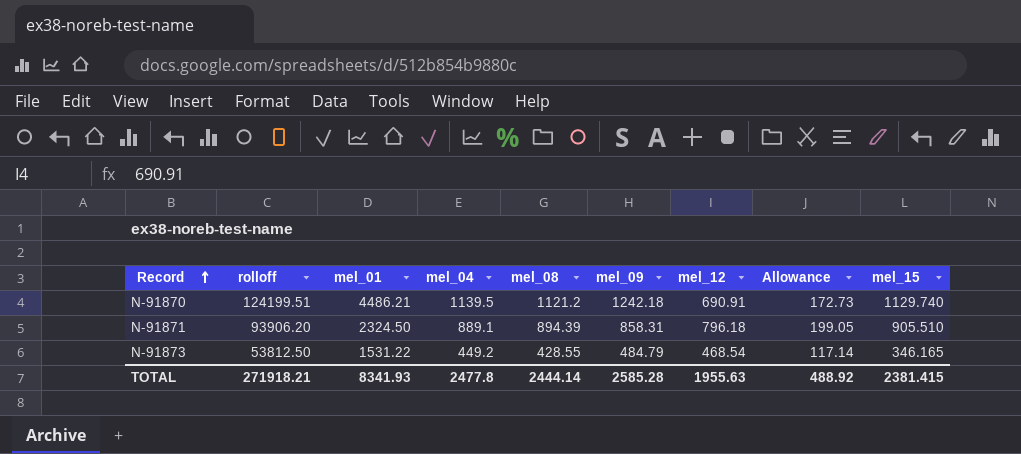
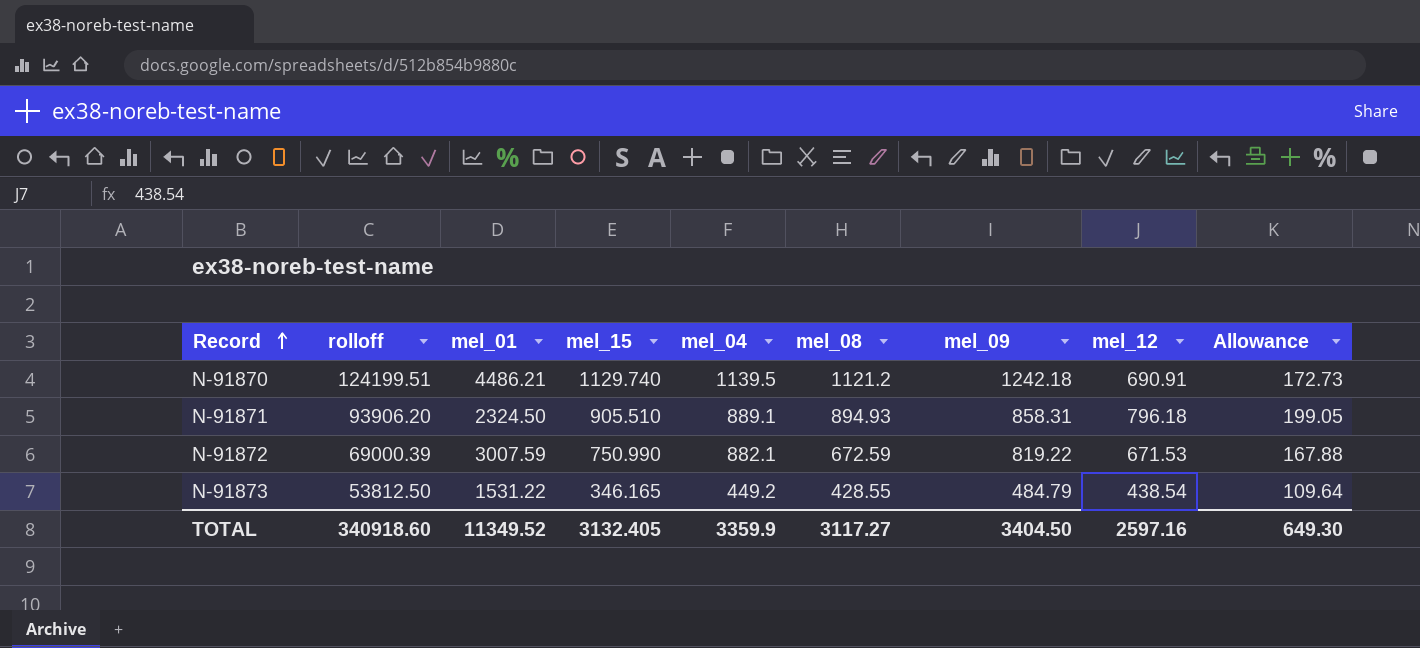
column mel_15 | position: 9 -> 4
N-91871 | mel_08: 894.39 -> 894.93
row N-91872: none -> 69000.39 | 3007.59 | 750.990 | 882.1 | 672.59 | 819.22 | 671.53 | 167.88
N-91873 | mel_12: 468.54 -> 438.54
N-91873 | Allowance: 117.14 -> 109.64
TOTAL | rolloff: 271918.21 -> 340918.60
TOTAL | mel_01: 8341.93 -> 11349.52
TOTAL | mel_15: 2381.415 -> 3132.405
TOTAL | mel_04: 2477.8 -> 3359.9
TOTAL | mel_08: 2444.14 -> 3117.27
TOTAL | mel_09: 2585.28 -> 3404.50
TOTAL | mel_12: 1955.63 -> 2597.16
TOTAL | Allowance: 488.92 -> 649.30

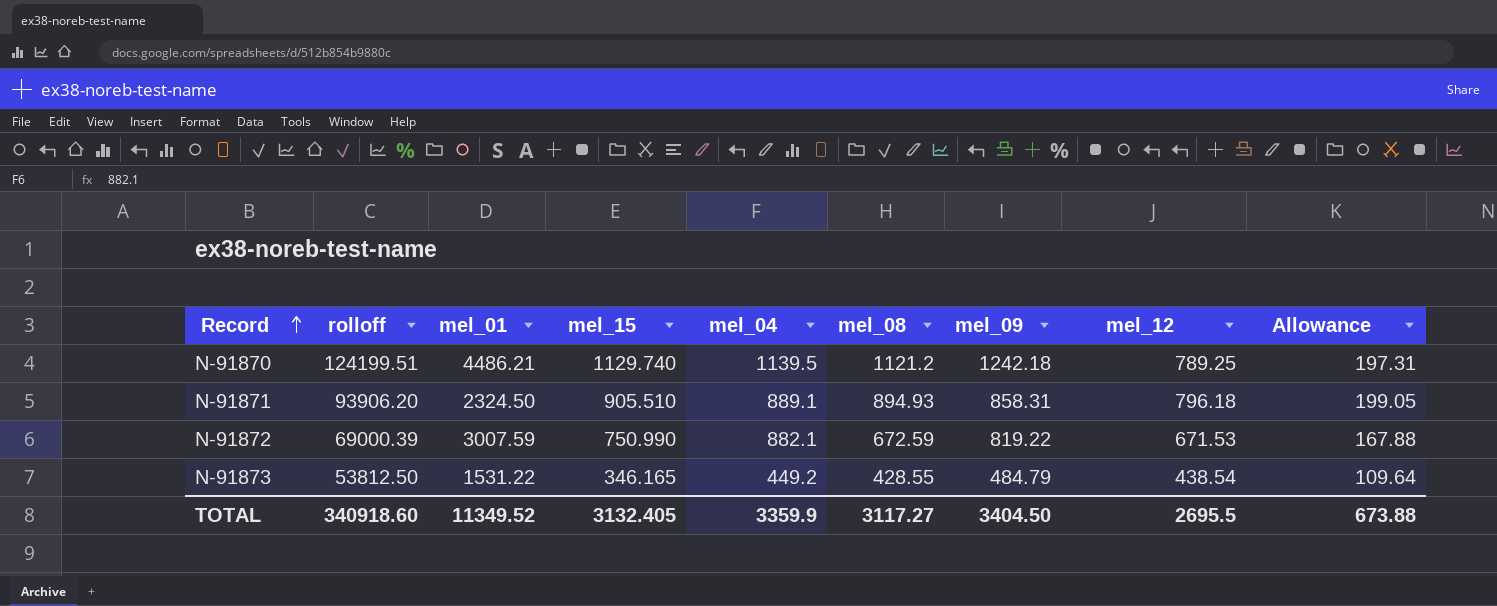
N-91870 | mel_12: 690.91 -> 789.25
N-91870 | Allowance: 172.73 -> 197.31
TOTAL | mel_12: 2597.16 -> 2695.5
TOTAL | Allowance: 649.30 -> 673.88

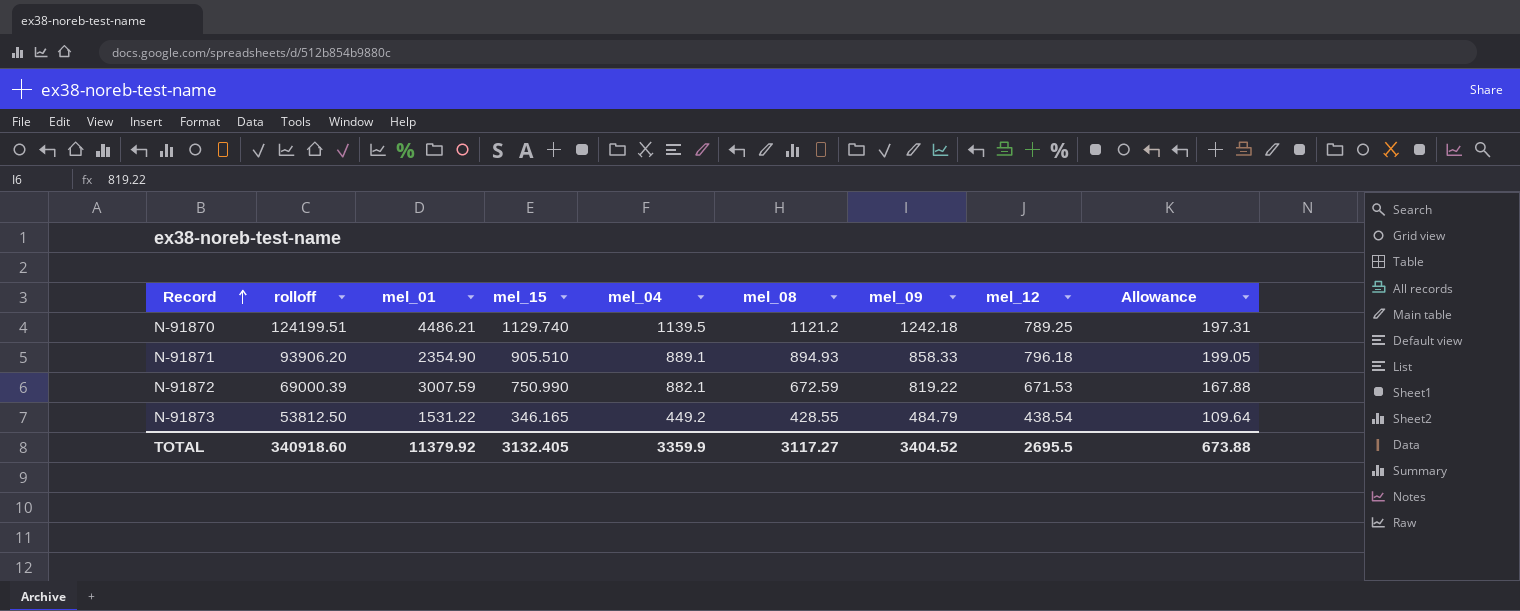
N-91871 | mel_01: 2324.50 -> 2354.90
N-91871 | mel_09: 858.31 -> 858.33
TOTAL | mel_01: 11349.52 -> 11379.92
TOTAL | mel_09: 3404.50 -> 3404.52

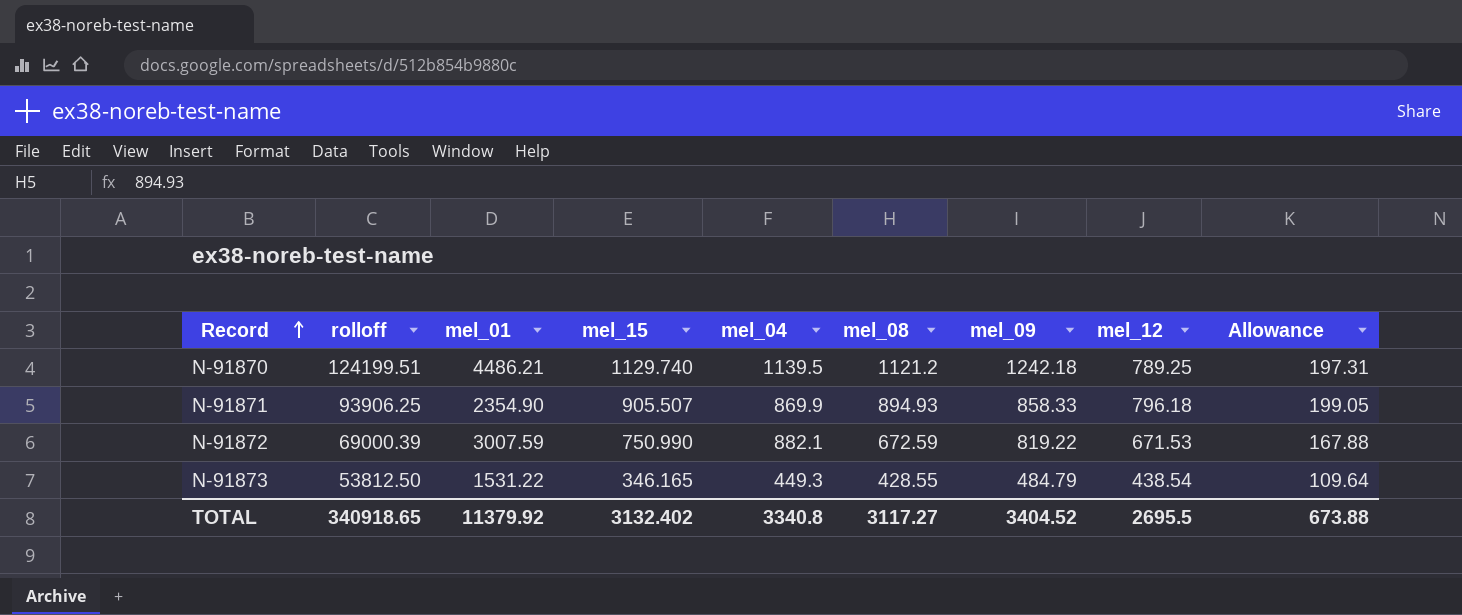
N-91871 | rolloff: 93906.20 -> 93906.25
N-91871 | mel_15: 905.510 -> 905.507
N-91871 | mel_04: 889.1 -> 869.9
N-91873 | mel_04: 449.2 -> 449.3
TOTAL | rolloff: 340918.60 -> 340918.65
TOTAL | mel_15: 3132.405 -> 3132.402
TOTAL | mel_04: 3359.9 -> 3340.8

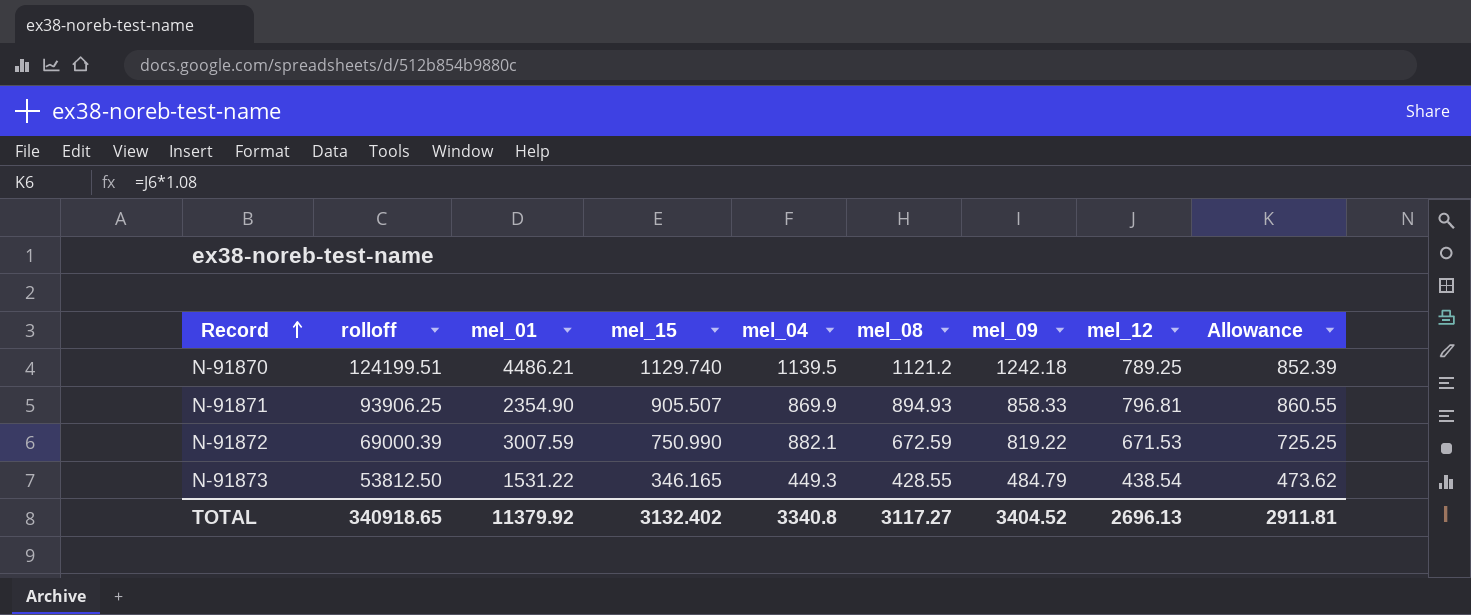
column Allowance | formula: [mel_12] * 0.25 -> [mel_12] * 1.08
N-91871 | mel_12: 796.18 -> 796.81
TOTAL | mel_12: 2695.5 -> 2696.13
TOTAL | Allowance: 673.88 -> 2911.81

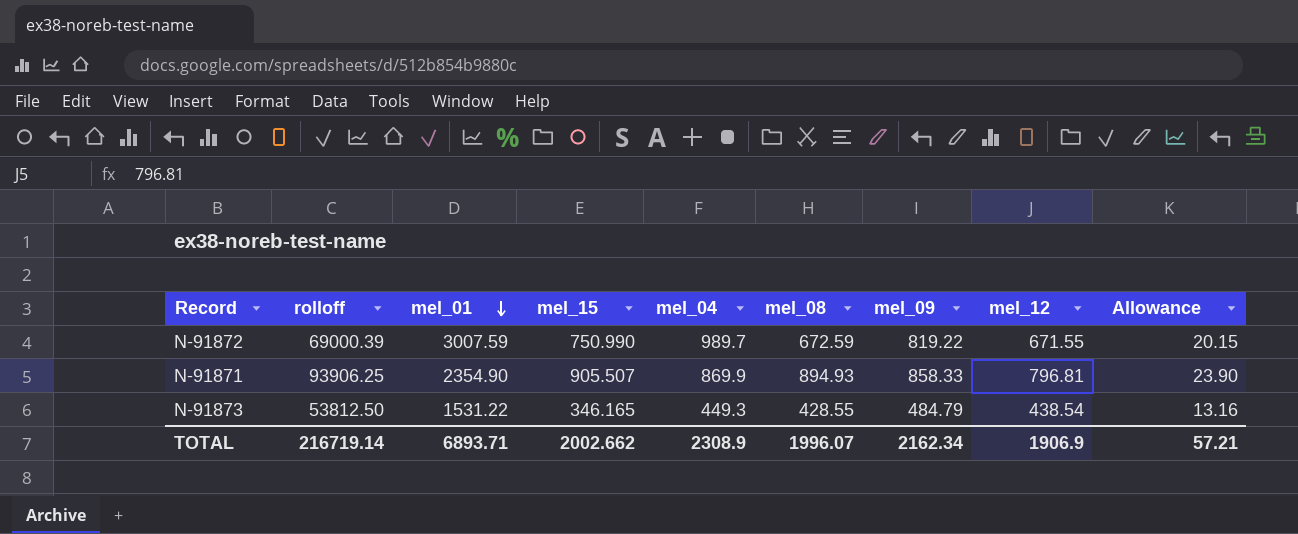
row order: Record ascending -> mel_01 descending
column Allowance | formula: [mel_12] * 1.08 -> [mel_12] * 0.03
row N-91870: 124199.51 | 4486.21 | 1129.740 | 1139.5 | 1121.2 | 1242.18 | 789.25 | 852.39 -> none
N-91872 | mel_04: 882.1 -> 989.7
N-91872 | mel_12: 671.53 -> 671.55
TOTAL | rolloff: 340918.65 -> 216719.14
TOTAL | mel_01: 11379.92 -> 6893.71
TOTAL | mel_15: 3132.402 -> 2002.662
TOTAL | mel_04: 3340.8 -> 2308.9
TOTAL | mel_08: 3117.27 -> 1996.07
TOTAL | mel_09: 3404.52 -> 2162.34
TOTAL | mel_12: 2696.13 -> 1906.9
TOTAL | Allowance: 2911.81 -> 57.21

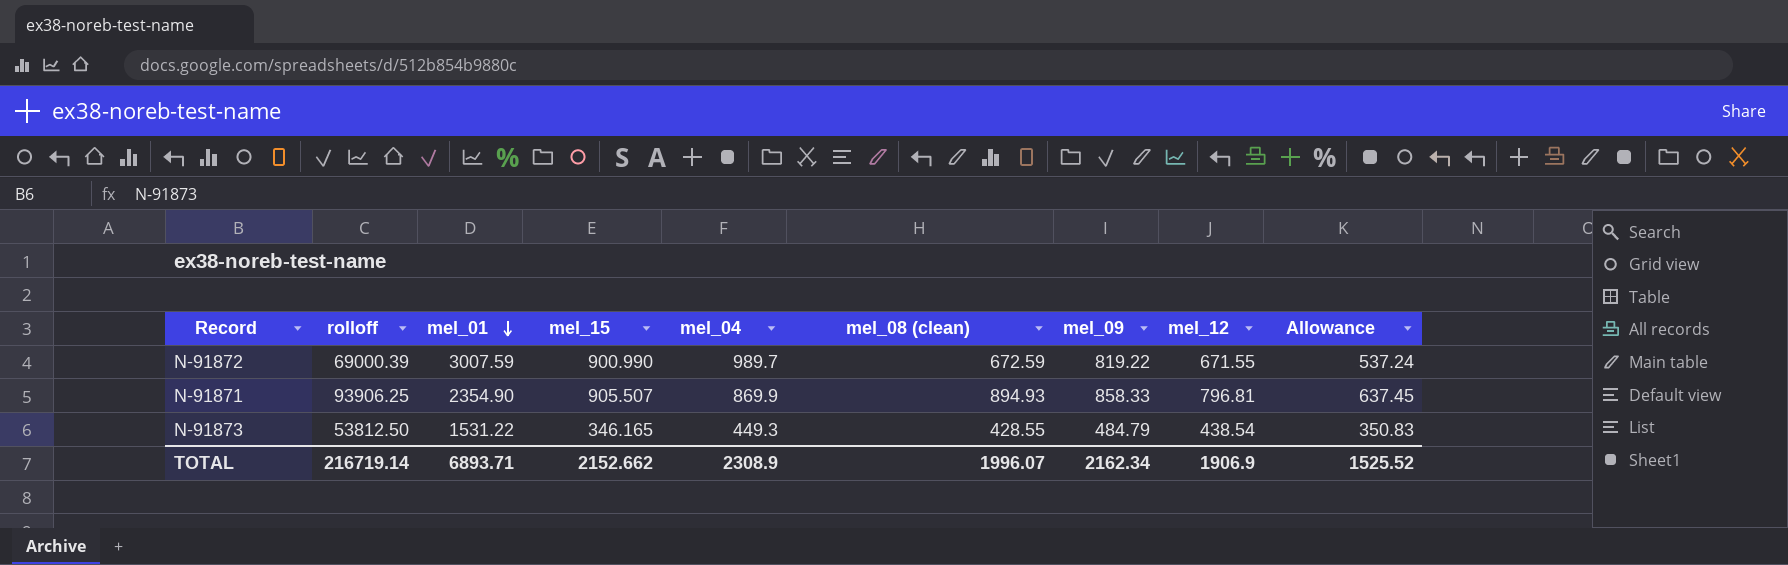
column name: mel_08 -> mel_08 (clean)
column Allowance | formula: [mel_12] * 0.03 -> [mel_12] * 0.8
N-91872 | mel_15: 750.990 -> 900.990
TOTAL | mel_15: 2002.662 -> 2152.662
TOTAL | Allowance: 57.21 -> 1525.52

